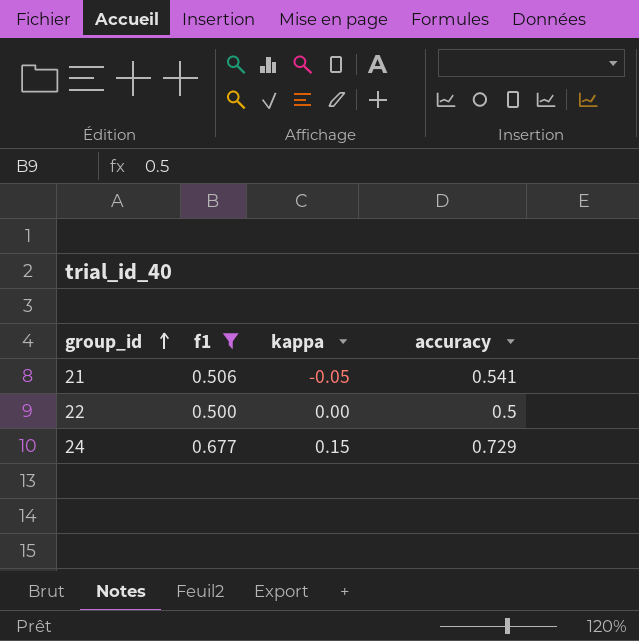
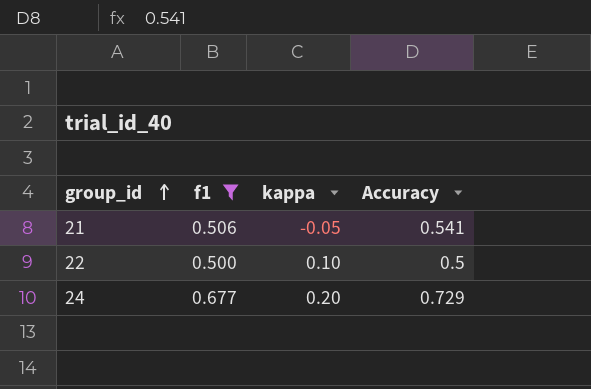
column name: accuracy -> Accuracy
22 | kappa: 0.00 -> 0.10
24 | kappa: 0.15 -> 0.20

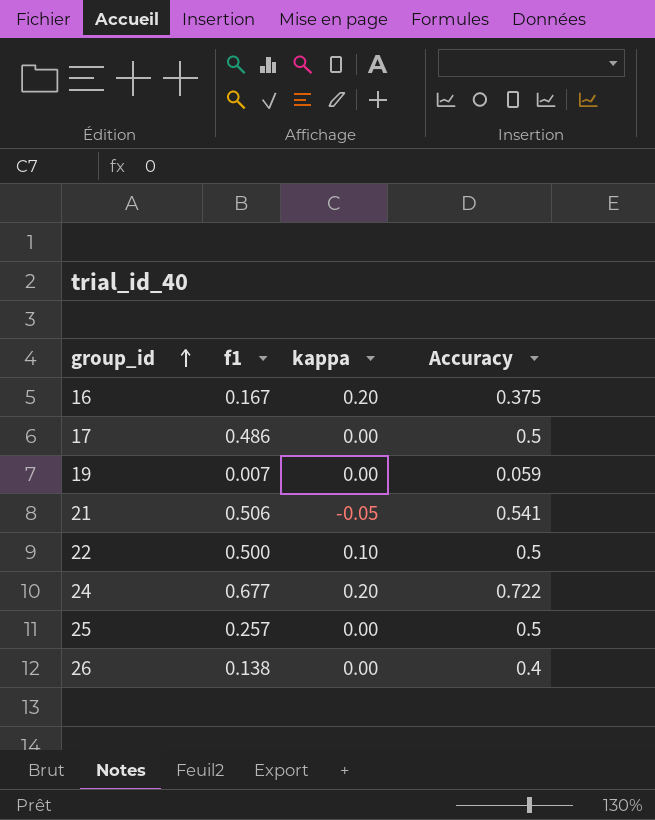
filter: f1 >= 0.500 -> none
24 | Accuracy: 0.729 -> 0.722

